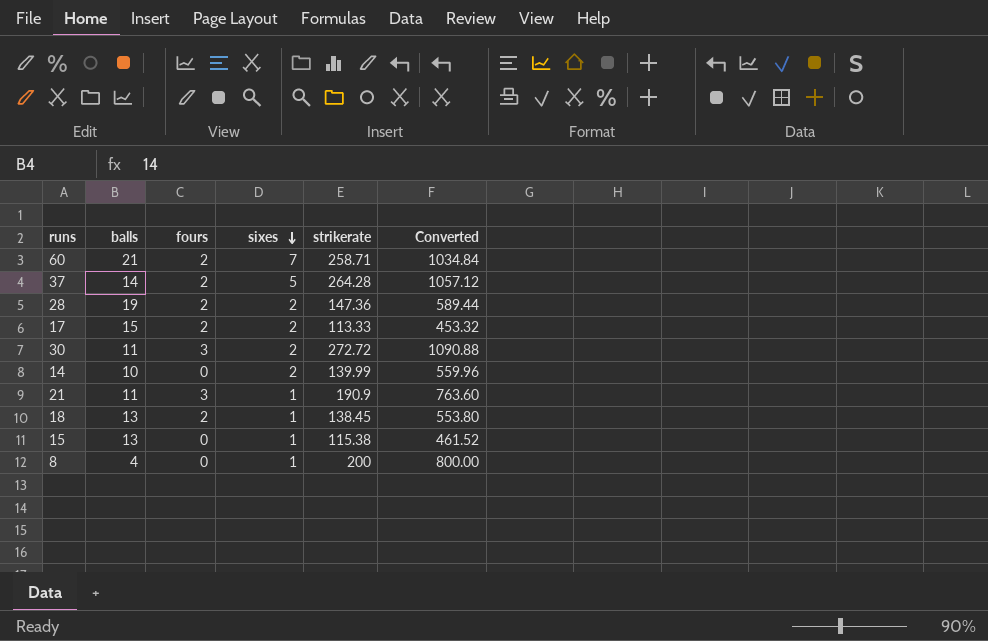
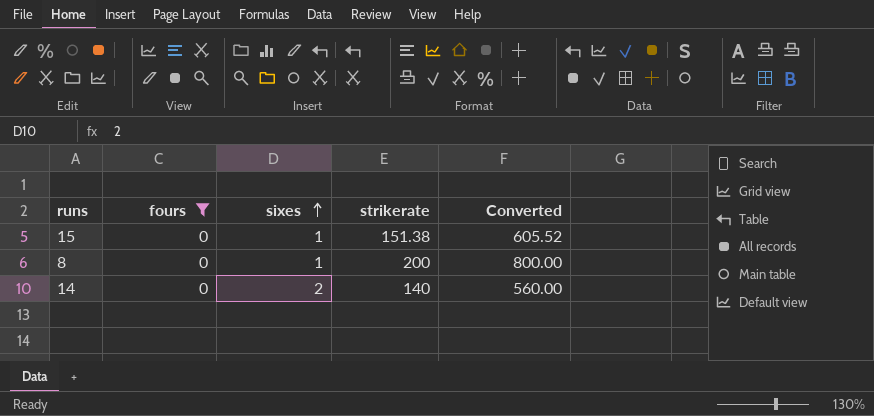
filter: none -> fours = 0
row order: sixes descending -> sixes ascending
column balls | position: 2 -> none
15 | strikerate: 115.38 -> 151.38
15 | Converted: 461.52 -> 605.52
14 | strikerate: 139.99 -> 140
14 | Converted: 559.96 -> 560.00

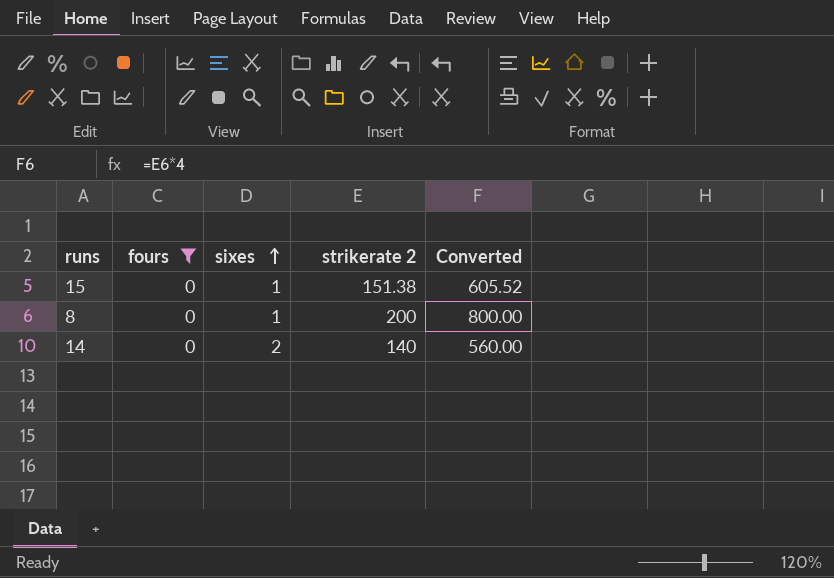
column name: strikerate -> strikerate 2

